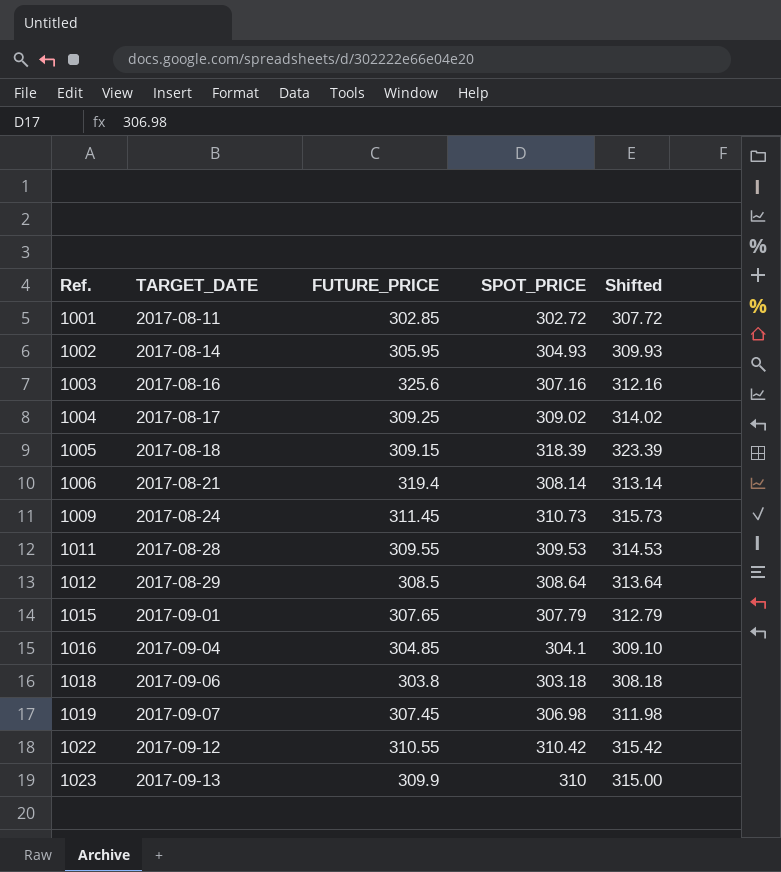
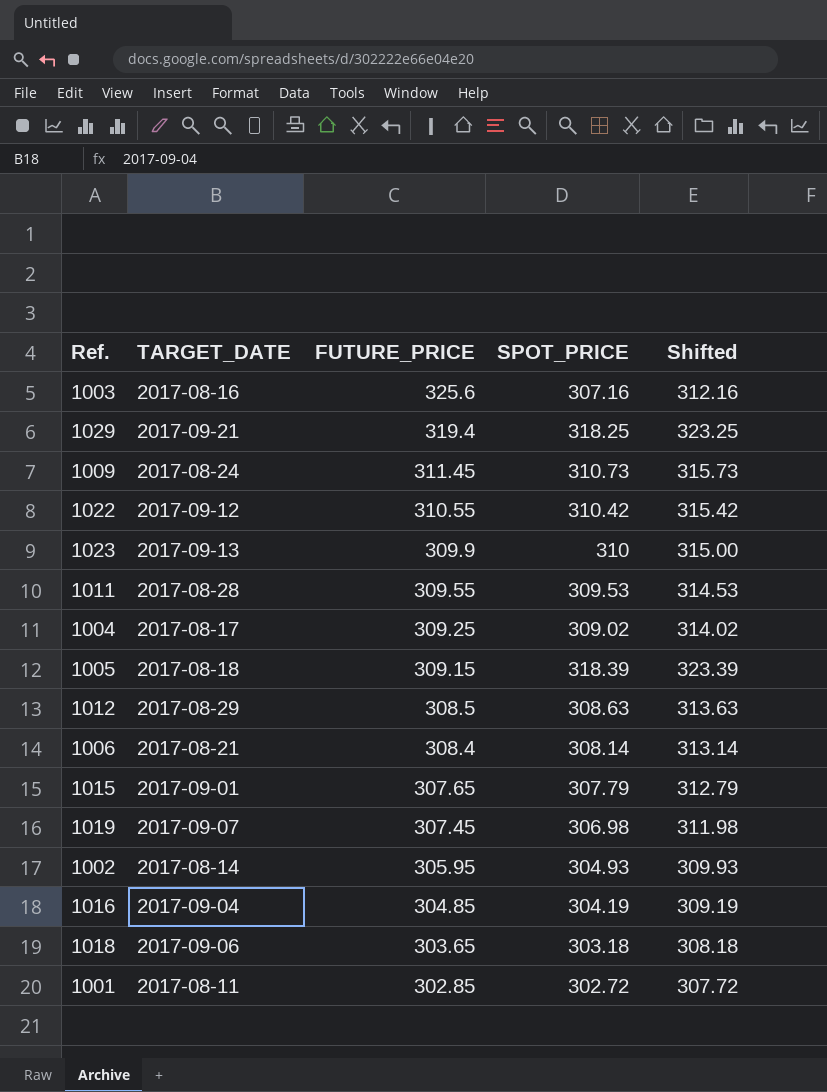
row order: Ref. ascending -> FUTURE_PRICE descending
row 1029: none -> 2017-09-21 | 319.4 | 318.25 | 323.25
1012 | SPOT_PRICE: 308.64 -> 308.63
1012 | Shifted: 313.64 -> 313.63
1006 | FUTURE_PRICE: 319.4 -> 308.4
1016 | SPOT_PRICE: 304.1 -> 304.19
1016 | Shifted: 309.10 -> 309.19
1018 | FUTURE_PRICE: 303.8 -> 303.65

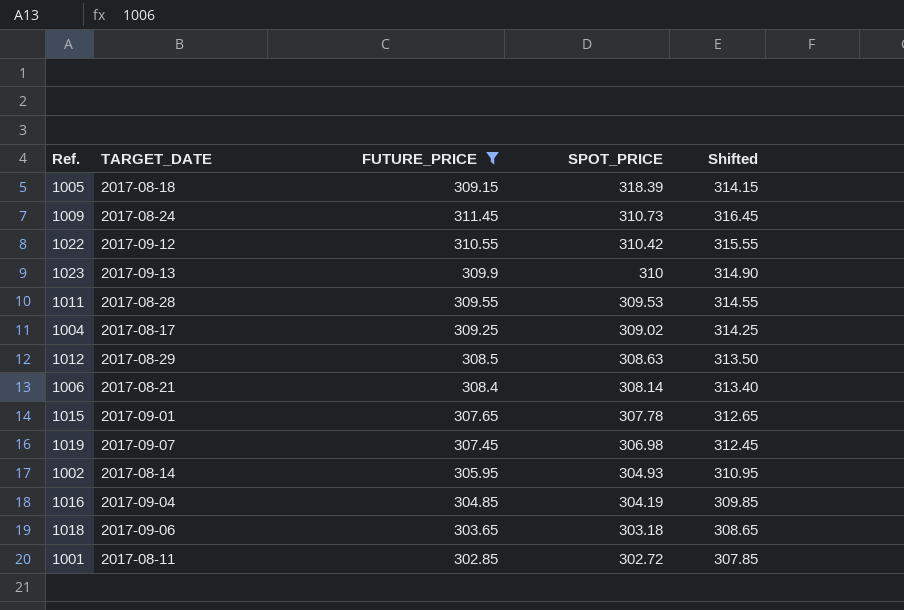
filter: none -> FUTURE_PRICE <= 311.45
row order: FUTURE_PRICE descending -> SPOT_PRICE descending
column Shifted | formula: [SPOT_PRICE] + 5 -> [FUTURE_PRICE] + 5
1015 | SPOT_PRICE: 307.79 -> 307.78

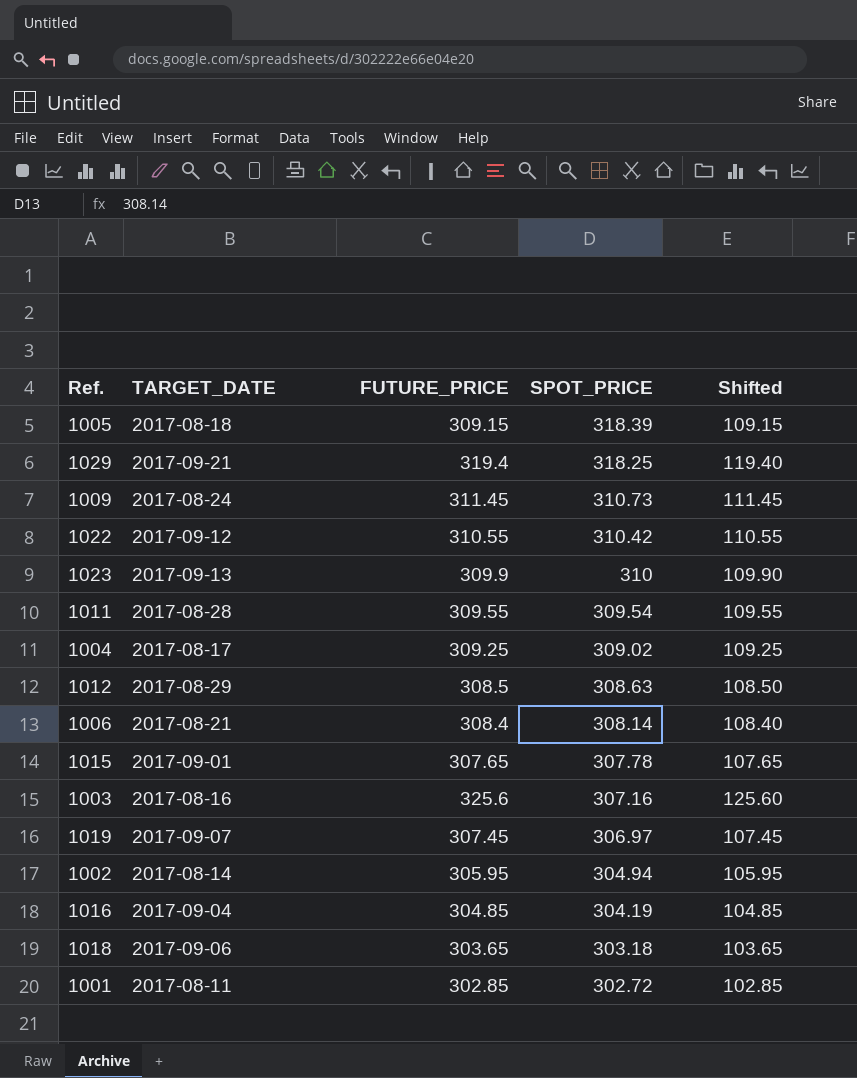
filter: FUTURE_PRICE <= 311.45 -> none
column Shifted | formula: [FUTURE_PRICE] + 5 -> [FUTURE_PRICE] - 200
1011 | SPOT_PRICE: 309.53 -> 309.54
1019 | SPOT_PRICE: 306.98 -> 306.97
1002 | SPOT_PRICE: 304.93 -> 304.94

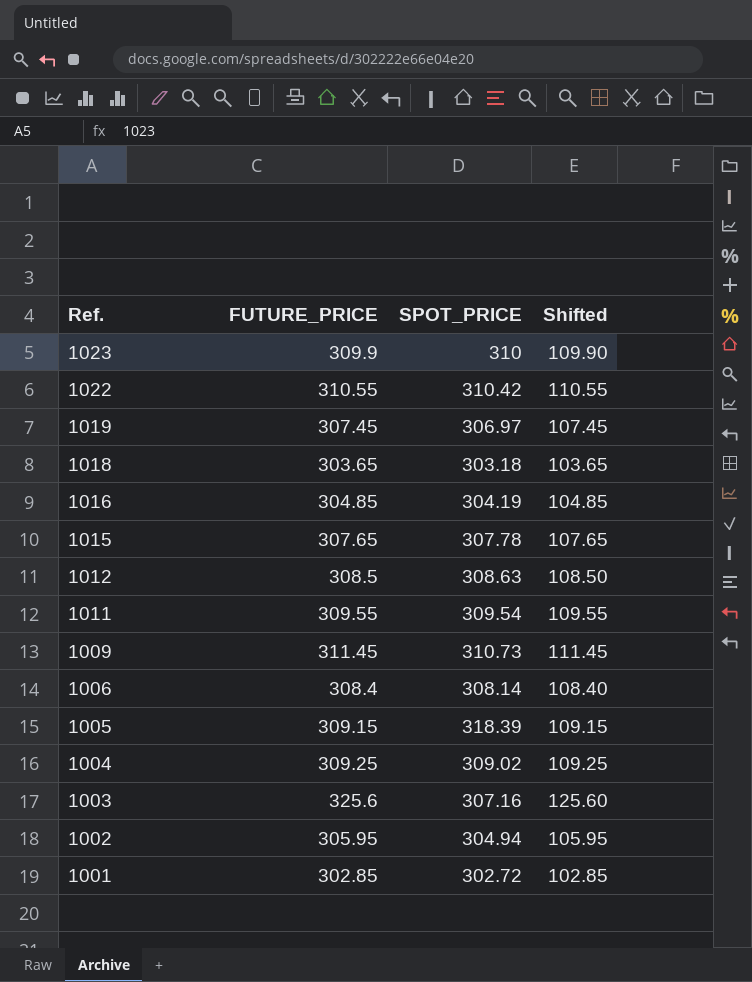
row order: SPOT_PRICE descending -> Ref. descending
column TARGET_DATE | position: 2 -> none
row 1029: 2017-09-21 | 319.4 | 318.25 | 119.40 -> none

